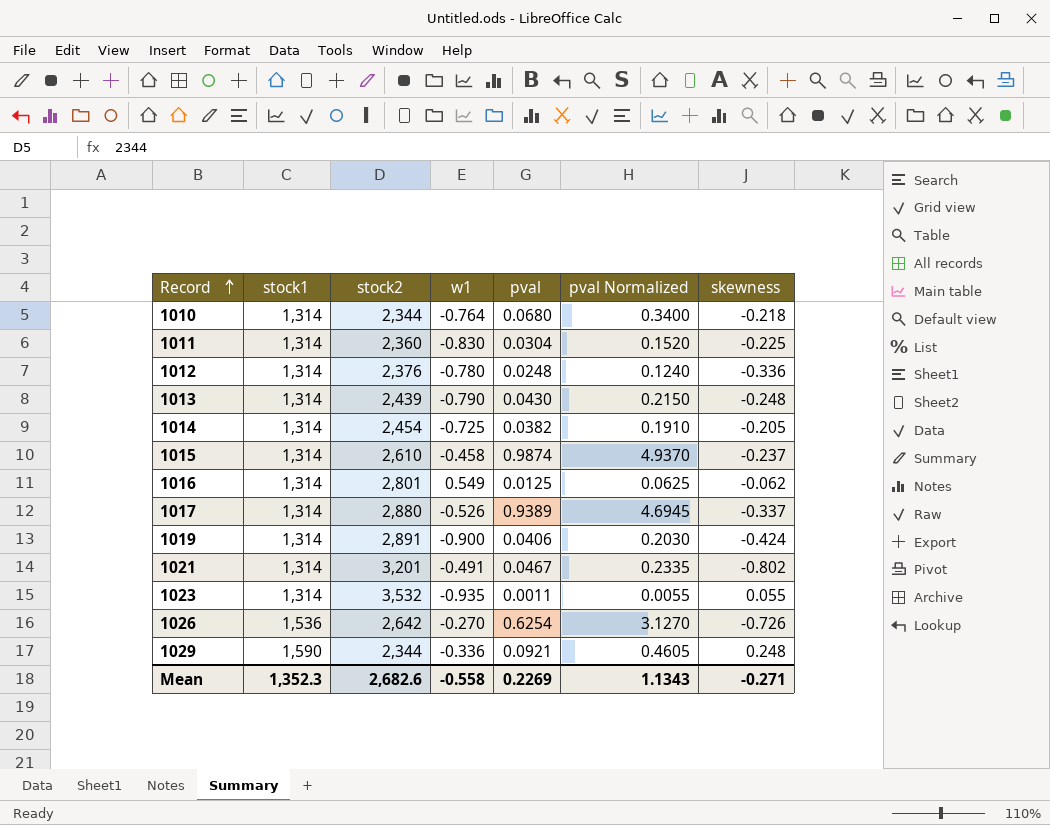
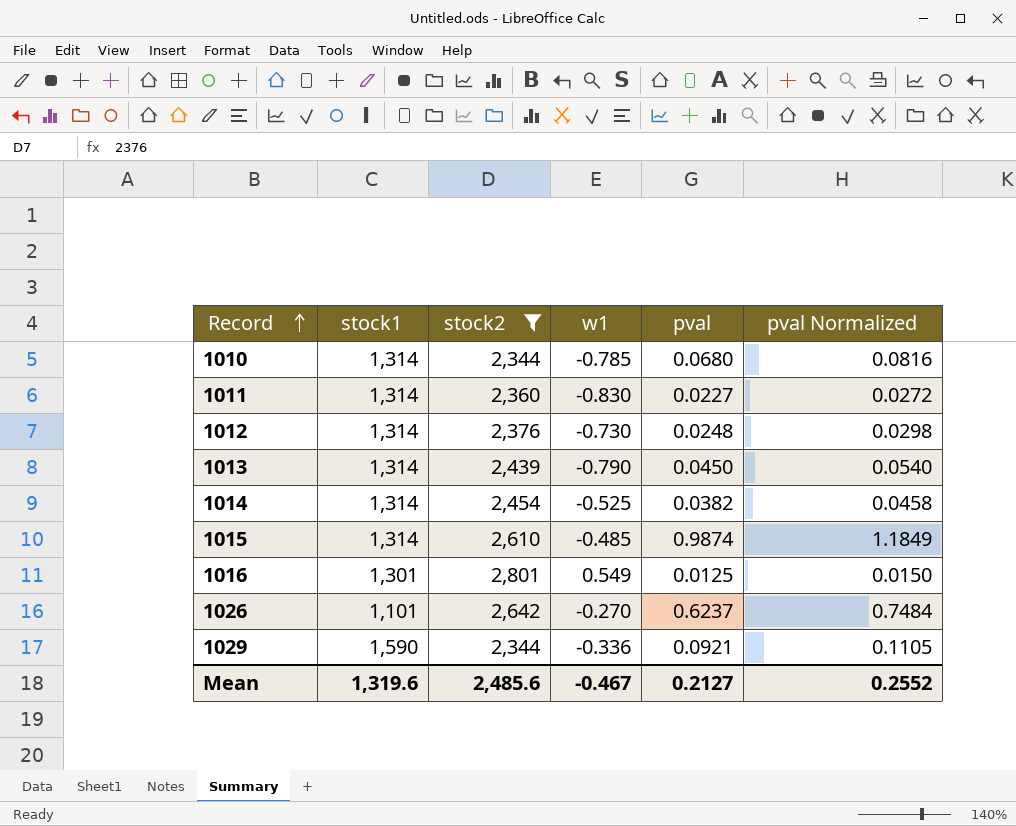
filter: none -> stock2 <= 2,801
column skewness | position: 7 -> none
column pval Normalized | formula: [pval] * 5 -> [pval] * 1.2
1010 | w1: -0.764 -> -0.785
1011 | pval: 0.0304 -> 0.0227
1012 | w1: -0.780 -> -0.730
1013 | pval: 0.0430 -> 0.0450
1014 | w1: -0.725 -> -0.525
1015 | w1: -0.458 -> -0.485
1016 | stock1: 1,314 -> 1,301
1026 | stock1: 1,536 -> 1,101
1026 | pval: 0.6254 -> 0.6237
Mean | stock1: 1,352.3 -> 1,319.6
Mean | stock2: 2,682.6 -> 2,485.6
Mean | w1: -0.558 -> -0.467
Mean | pval: 0.2269 -> 0.2127
Mean | pval Normalized: 1.1343 -> 0.2552

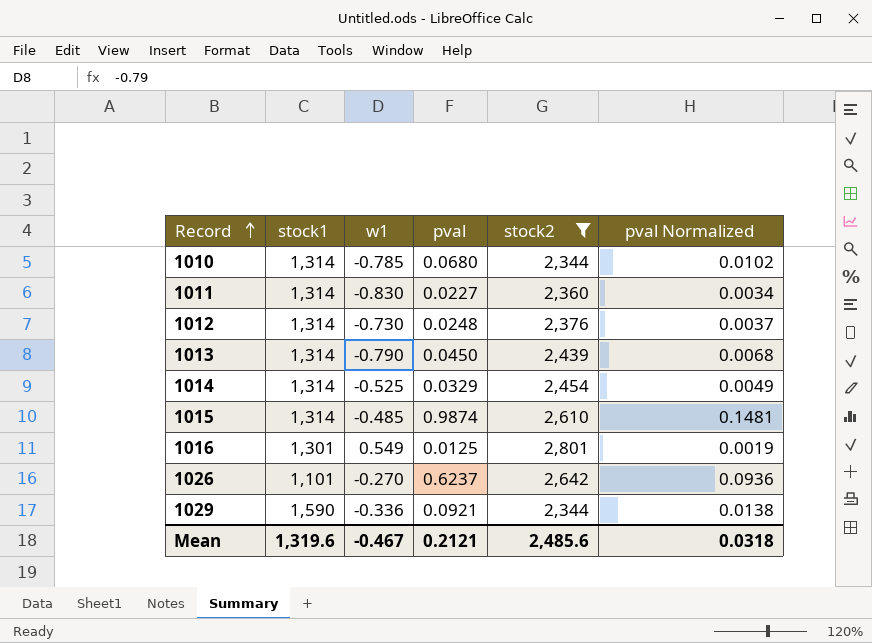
column stock2 | position: 3 -> 5
column pval Normalized | formula: [pval] * 1.2 -> [pval] * 0.15
1014 | pval: 0.0382 -> 0.0329
Mean | pval: 0.2127 -> 0.2121
Mean | pval Normalized: 0.2552 -> 0.0318

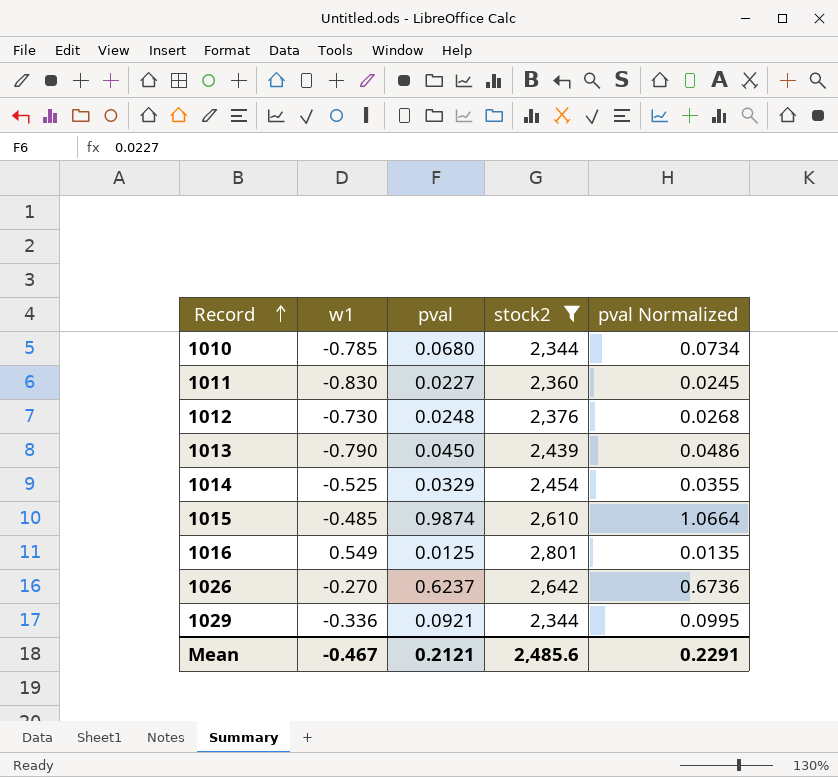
column stock1 | position: 2 -> none
column pval Normalized | formula: [pval] * 0.15 -> [pval] * 1.08
Mean | pval Normalized: 0.0318 -> 0.2291

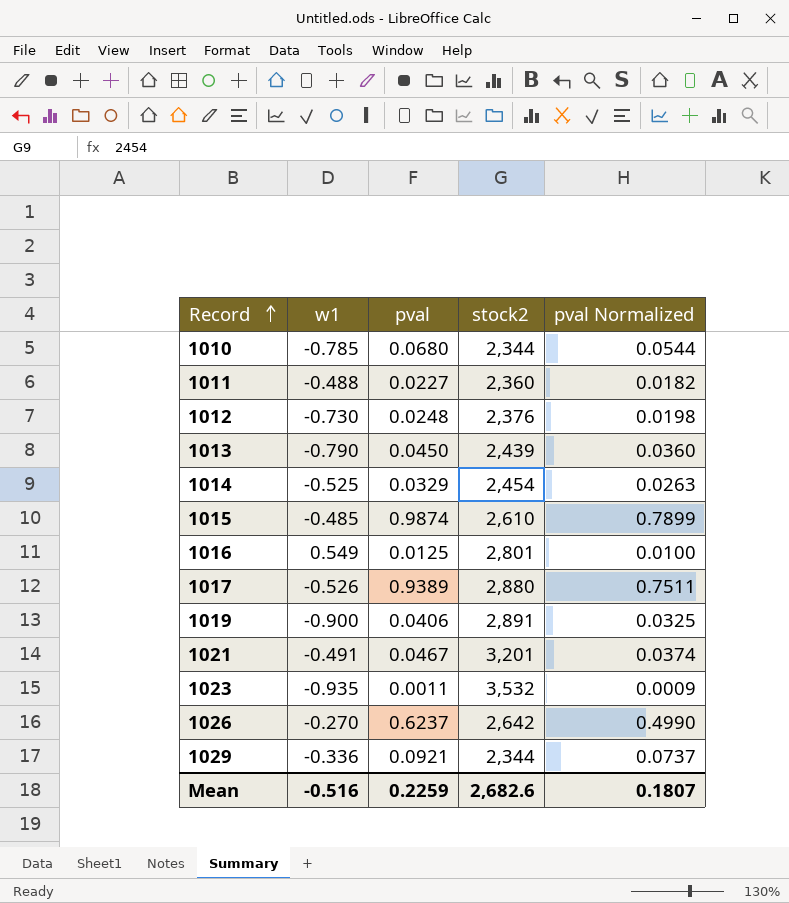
filter: stock2 <= 2,801 -> none
column pval Normalized | formula: [pval] * 1.08 -> [pval] * 0.8
1011 | w1: -0.830 -> -0.488
Mean | w1: -0.467 -> -0.516
Mean | pval: 0.2121 -> 0.2259
Mean | stock2: 2,485.6 -> 2,682.6
Mean | pval Normalized: 0.2291 -> 0.1807

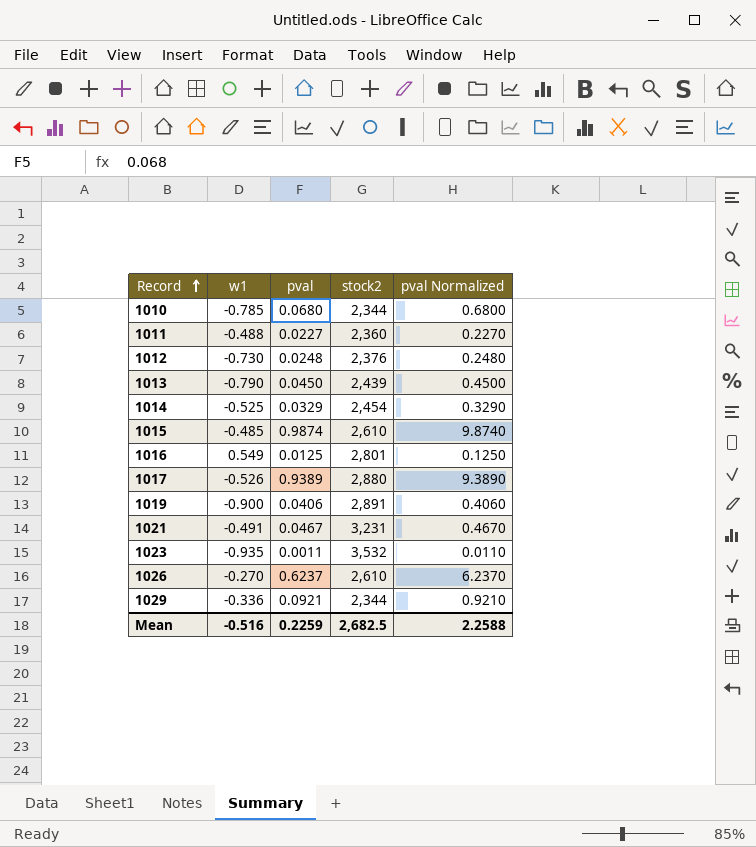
column pval Normalized | formula: [pval] * 0.8 -> [pval] * 10
1021 | stock2: 3,201 -> 3,231
1026 | stock2: 2,642 -> 2,610
Mean | stock2: 2,682.6 -> 2,682.5
Mean | pval Normalized: 0.1807 -> 2.2588

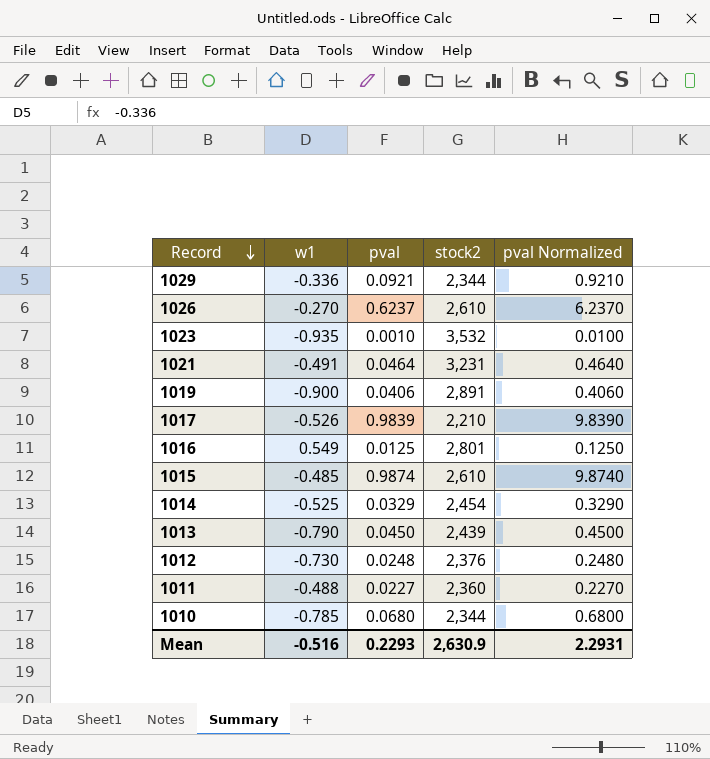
row order: Record ascending -> Record descending
1023 | pval: 0.0011 -> 0.0010
1023 | pval Normalized: 0.0110 -> 0.0100
1021 | pval: 0.0467 -> 0.0464
1021 | pval Normalized: 0.4670 -> 0.4640
1017 | pval: 0.9389 -> 0.9839
1017 | stock2: 2,880 -> 2,210
1017 | pval Normalized: 9.3890 -> 9.8390
Mean | pval: 0.2259 -> 0.2293
Mean | stock2: 2,682.5 -> 2,630.9
Mean | pval Normalized: 2.2588 -> 2.2931

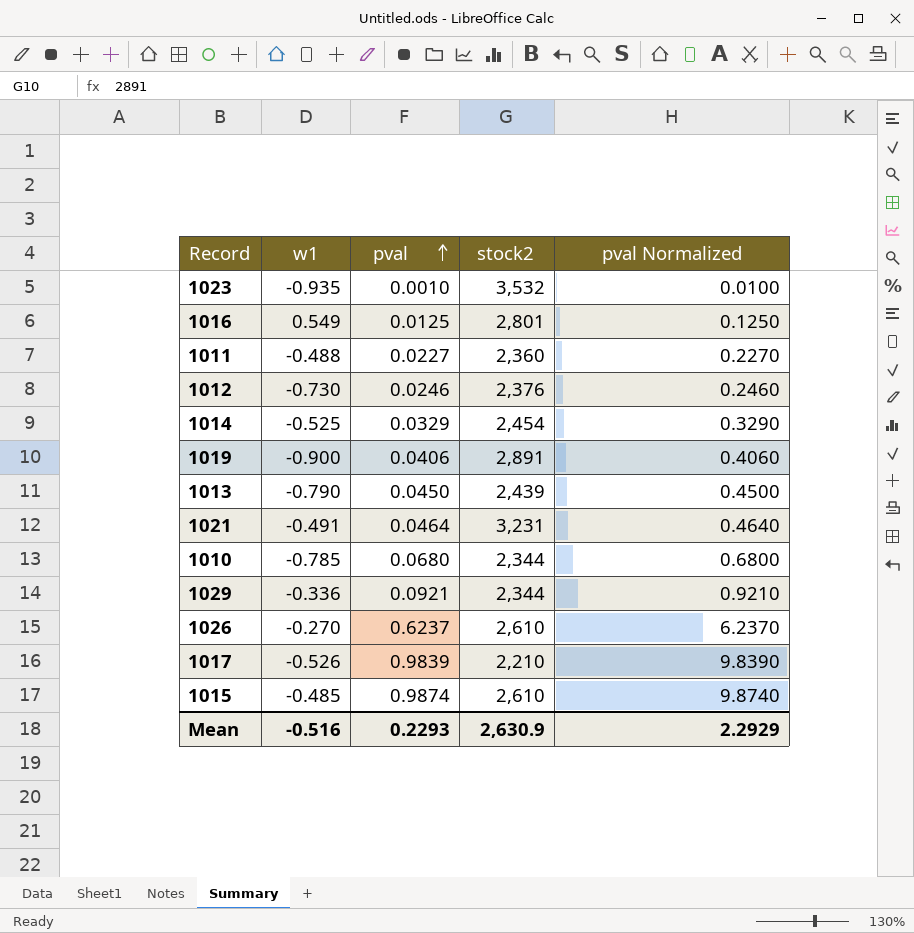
row order: Record descending -> pval ascending
1012 | pval: 0.0248 -> 0.0246
1012 | pval Normalized: 0.2480 -> 0.2460
Mean | pval Normalized: 2.2931 -> 2.2929

